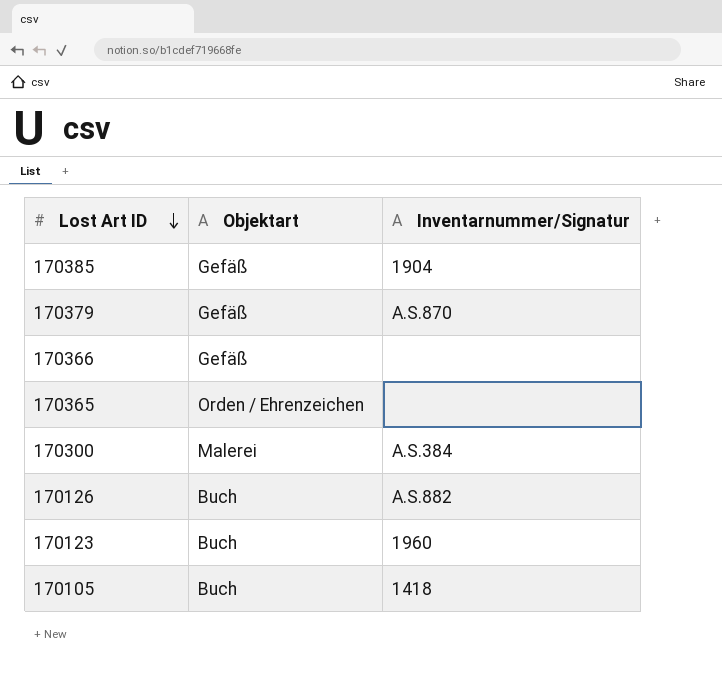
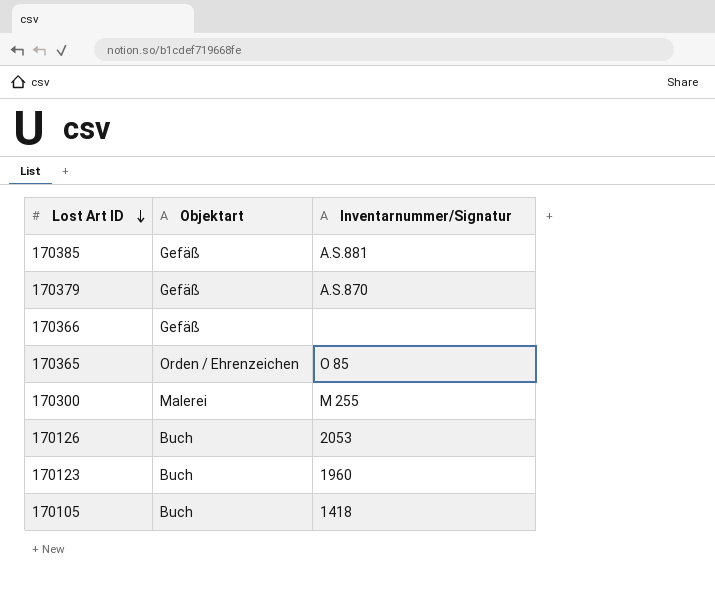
170385 | Inventarnummer/Signatur: 1904 -> A.S.881
170365 | Inventarnummer/Signatur: none -> O 85
170300 | Inventarnummer/Signatur: A.S.384 -> M 255
170126 | Inventarnummer/Signatur: A.S.882 -> 2053

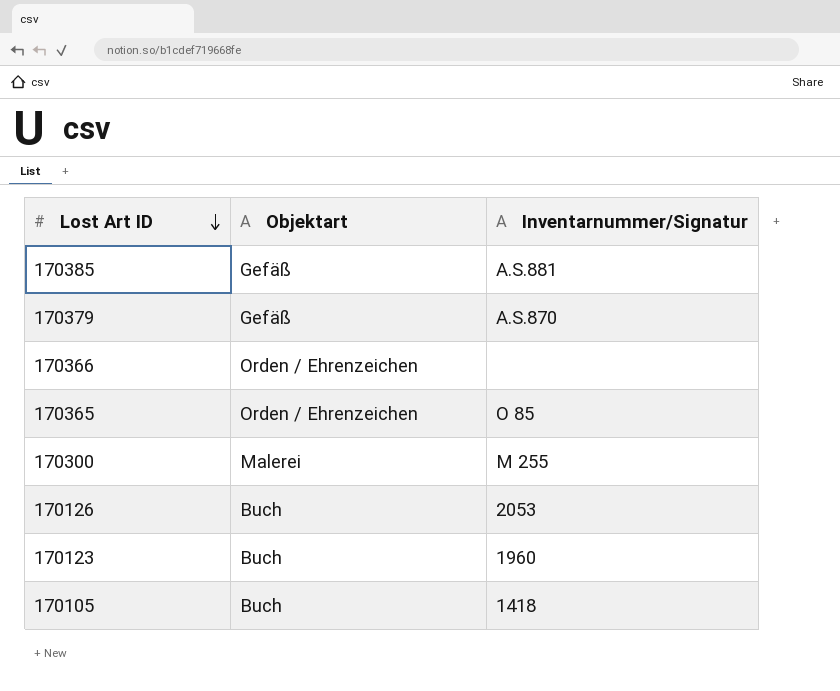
170366 | Objektart: Gefäß -> Orden / Ehrenzeichen

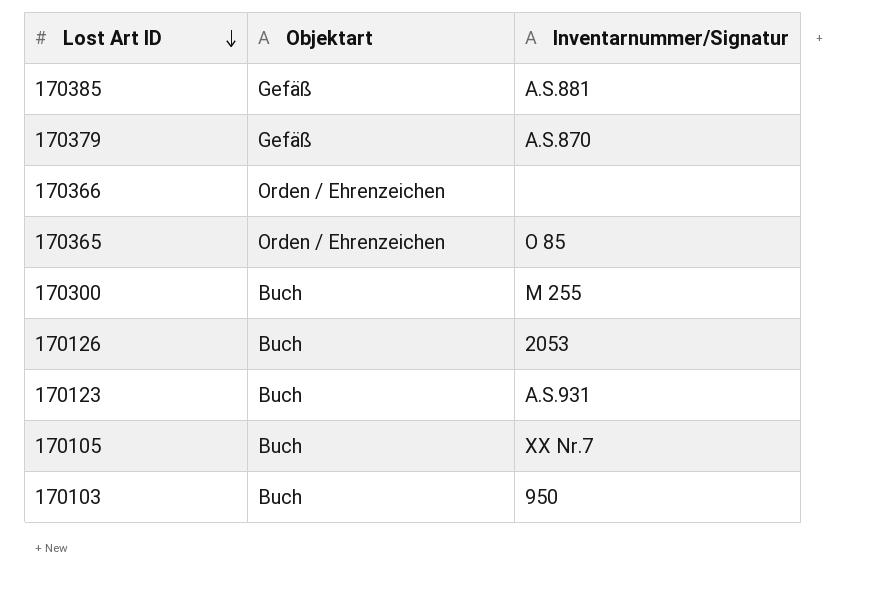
170300 | Objektart: Malerei -> Buch
170123 | Inventarnummer/Signatur: 1960 -> A.S.931
170105 | Inventarnummer/Signatur: 1418 -> XX Nr.7
row 170103: none -> Buch | 950

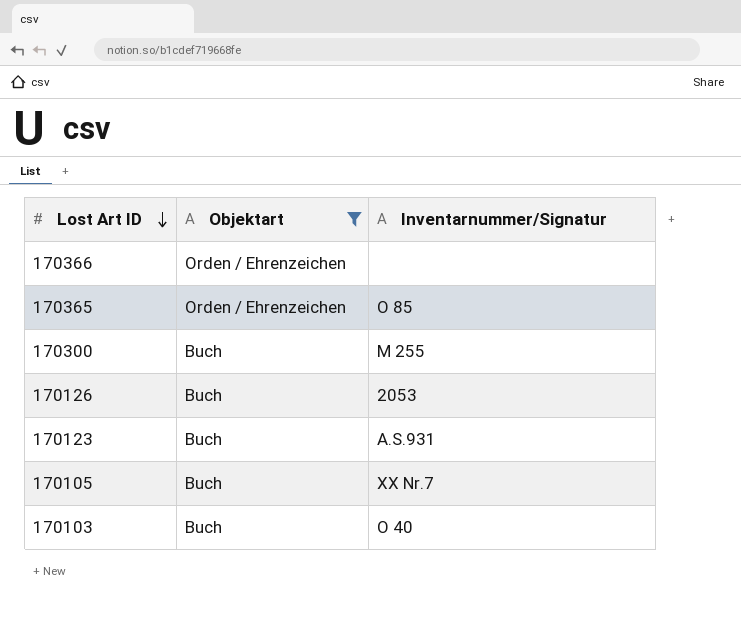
filter: none -> Objektart != Gefäß
170103 | Inventarnummer/Signatur: 950 -> O 40

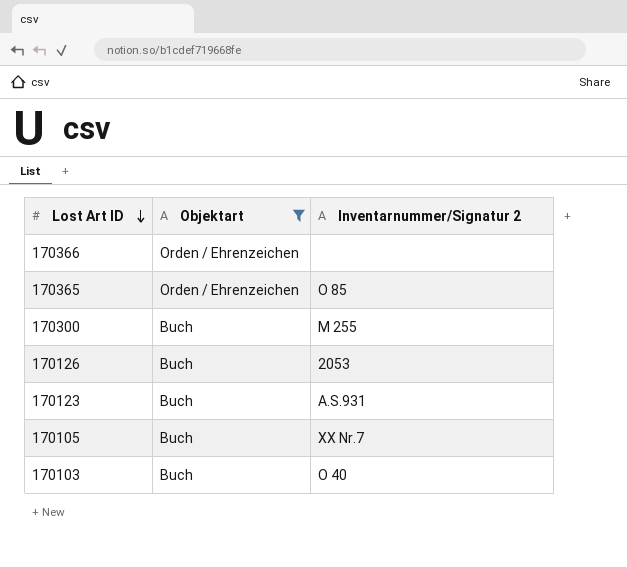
column name: Inventarnummer/Signatur -> Inventarnummer/Signatur 2

